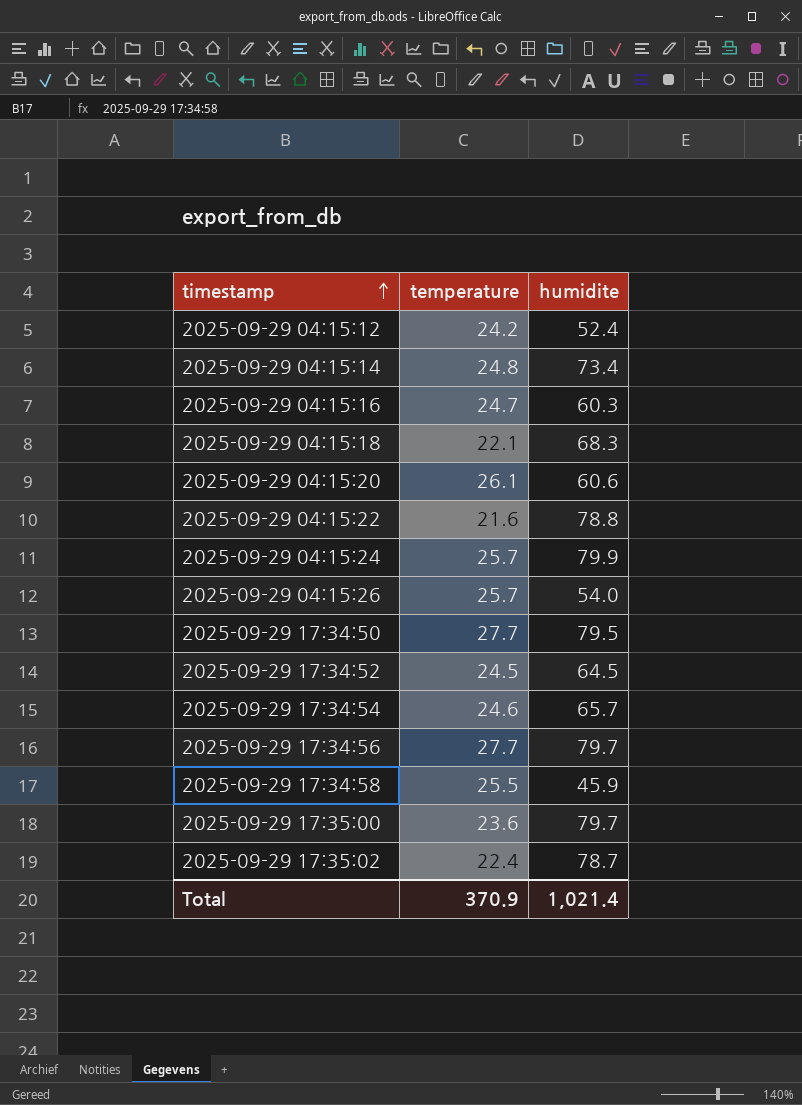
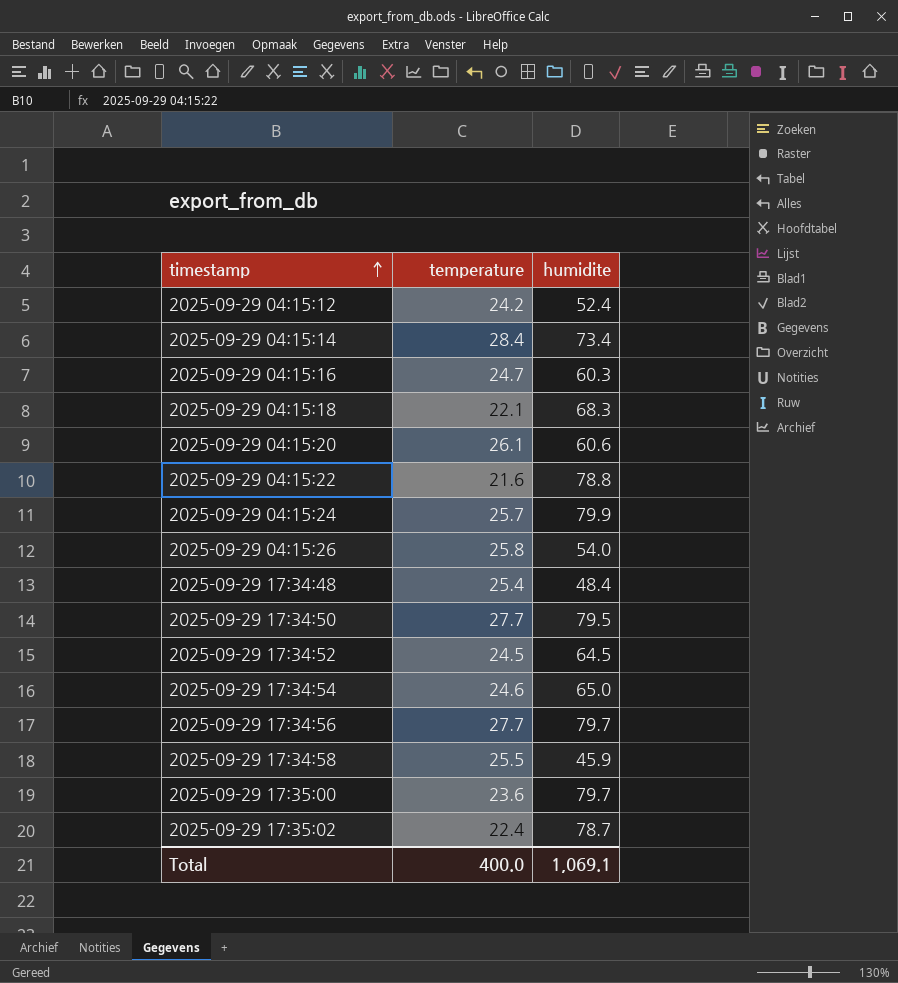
2025-09-29 04:15:14 | temperature: 24.8 -> 28.4
2025-09-29 04:15:26 | temperature: 25.7 -> 25.8
row 2025-09-29 17:34:48: none -> 25.4 | 48.4
2025-09-29 17:34:54 | humidite: 65.7 -> 65.0
Total | temperature: 370.9 -> 400.0
Total | humidite: 1,021.4 -> 1,069.1

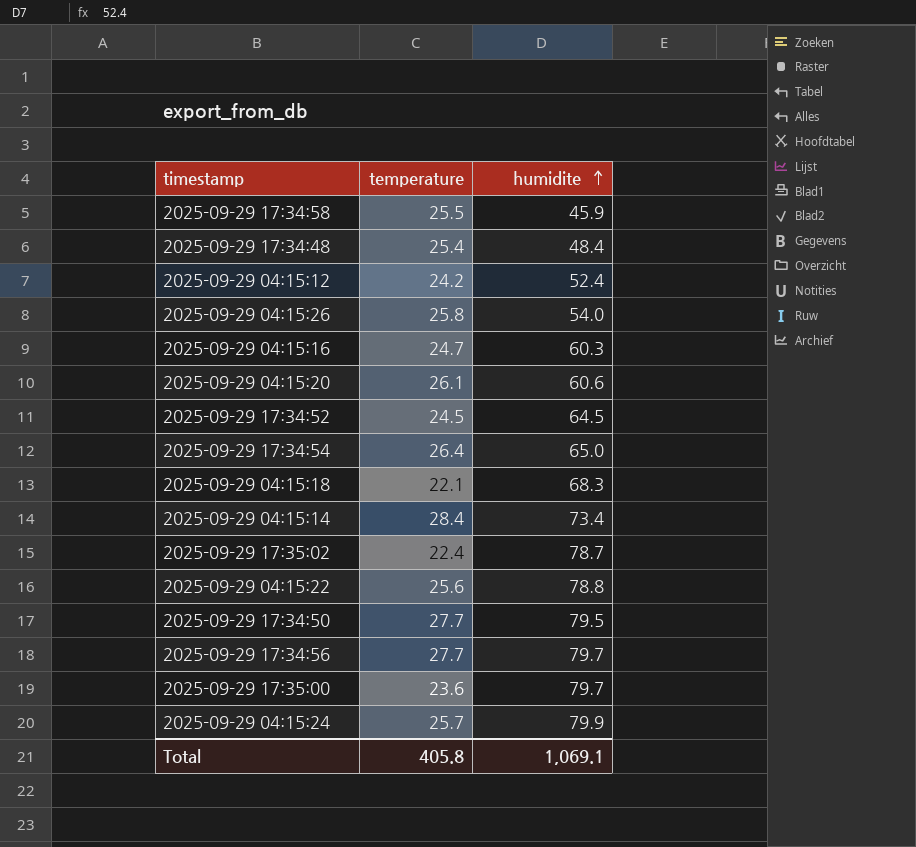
row order: timestamp ascending -> humidite ascending
2025-09-29 17:34:54 | temperature: 24.6 -> 26.4
2025-09-29 04:15:22 | temperature: 21.6 -> 25.6
Total | temperature: 400.0 -> 405.8

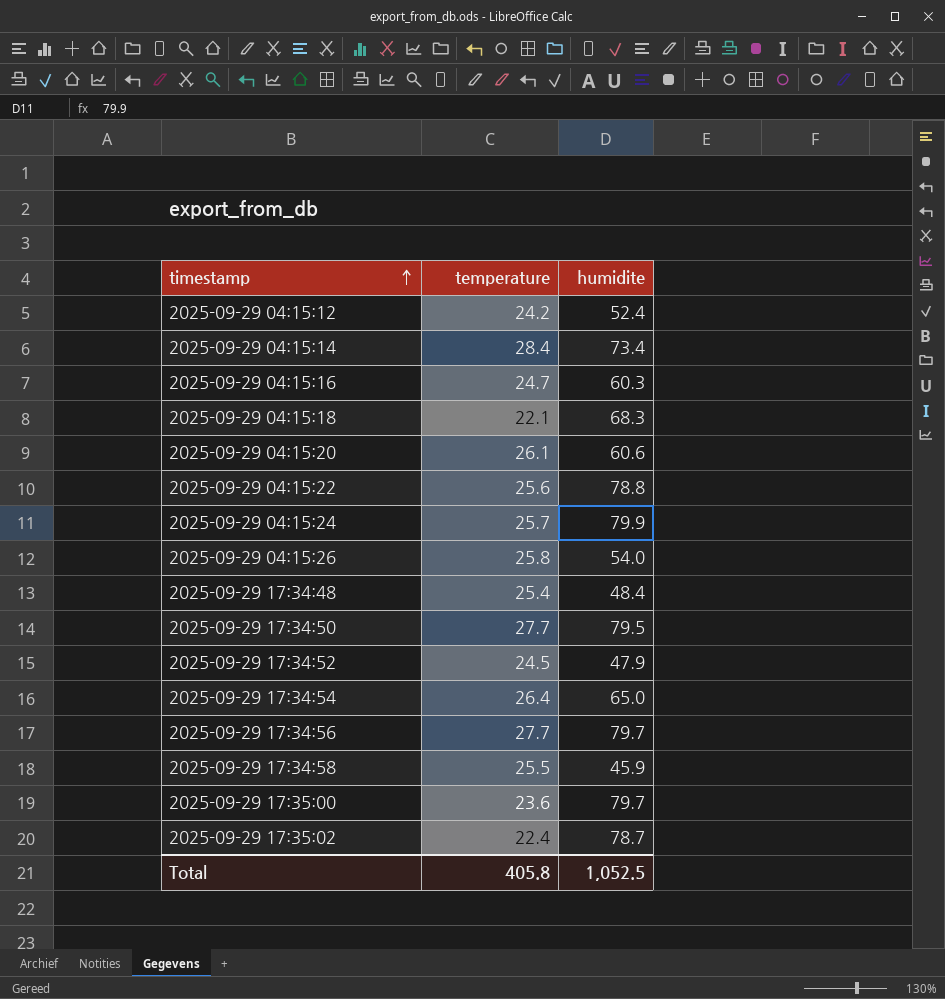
row order: humidite ascending -> timestamp ascending
2025-09-29 17:34:52 | humidite: 64.5 -> 47.9
Total | humidite: 1,069.1 -> 1,052.5

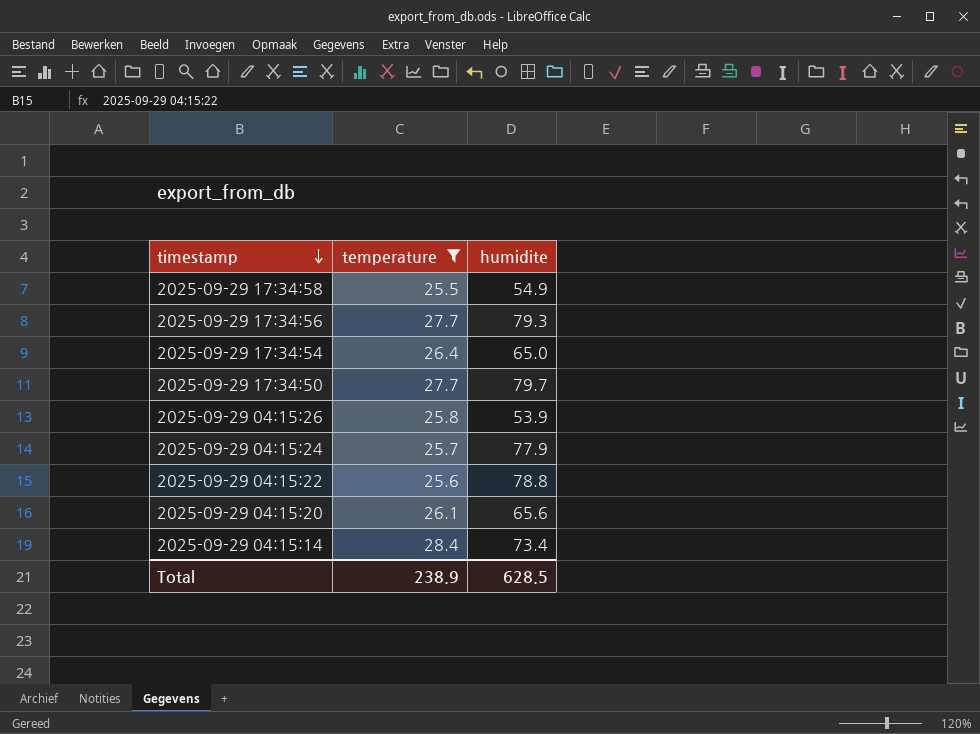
filter: none -> temperature >= 25.5
row order: timestamp ascending -> timestamp descending
2025-09-29 17:34:58 | humidite: 45.9 -> 54.9
2025-09-29 17:34:56 | humidite: 79.7 -> 79.3
2025-09-29 17:34:50 | humidite: 79.5 -> 79.7
2025-09-29 04:15:26 | humidite: 54.0 -> 53.9
2025-09-29 04:15:24 | humidite: 79.9 -> 77.9
2025-09-29 04:15:20 | humidite: 60.6 -> 65.6
Total | temperature: 405.8 -> 238.9
Total | humidite: 1,052.5 -> 628.5

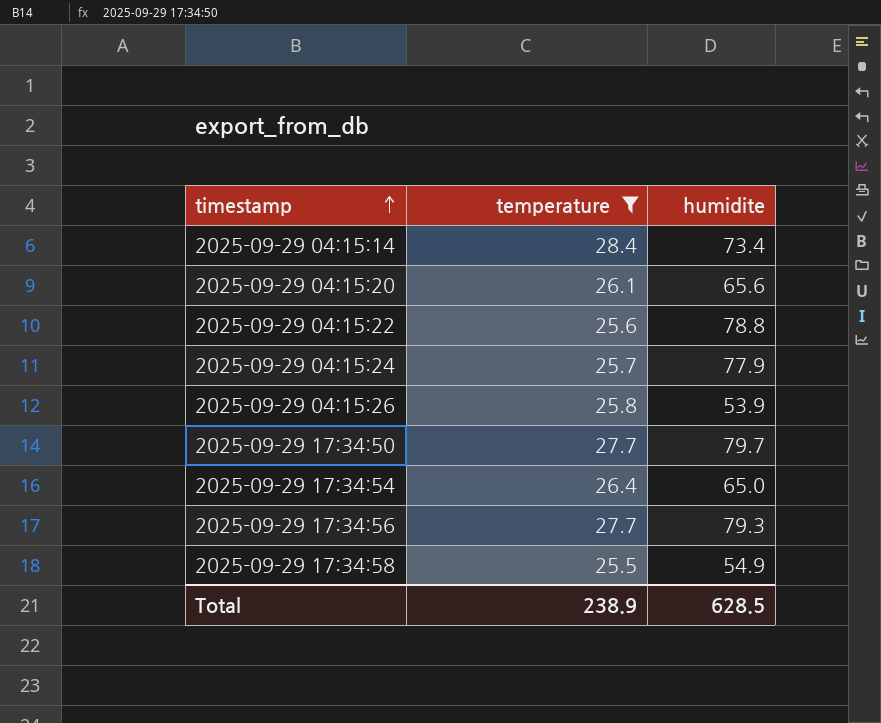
row order: timestamp descending -> timestamp ascending

